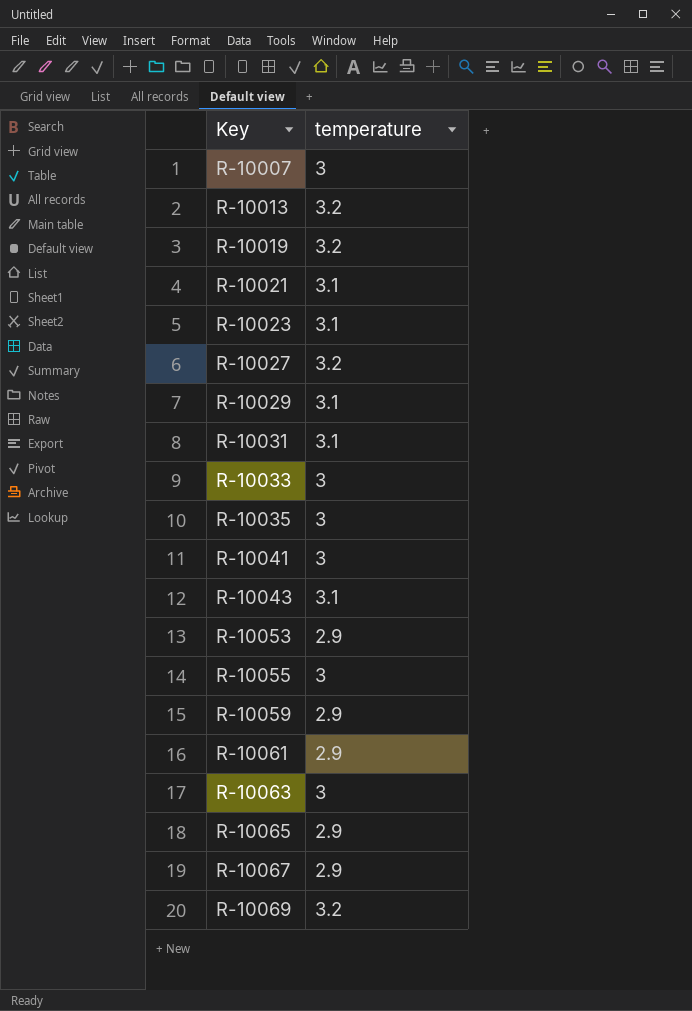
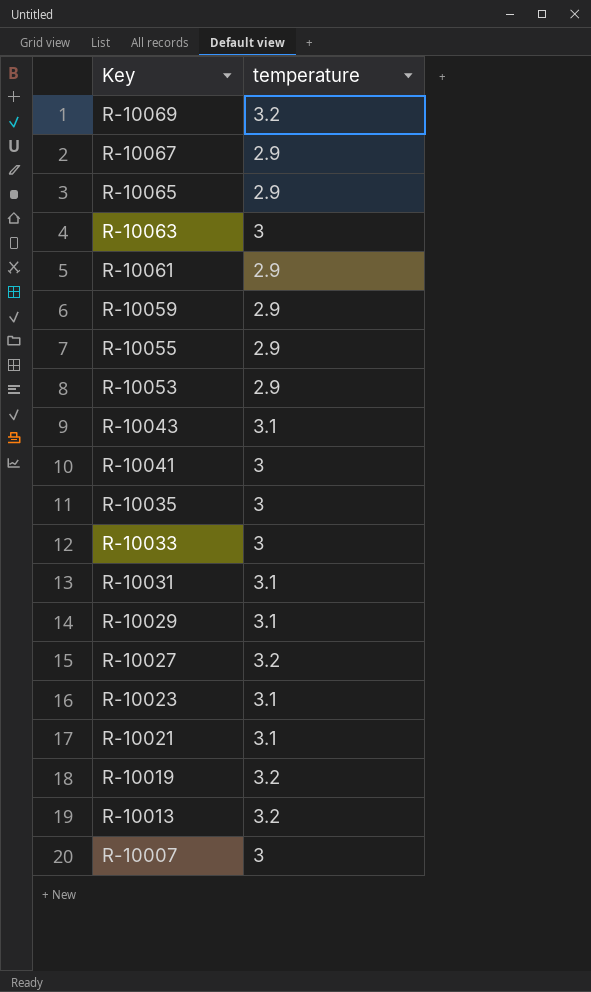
row order: Key ascending -> Key descending
R-10055 | temperature: 3 -> 2.9

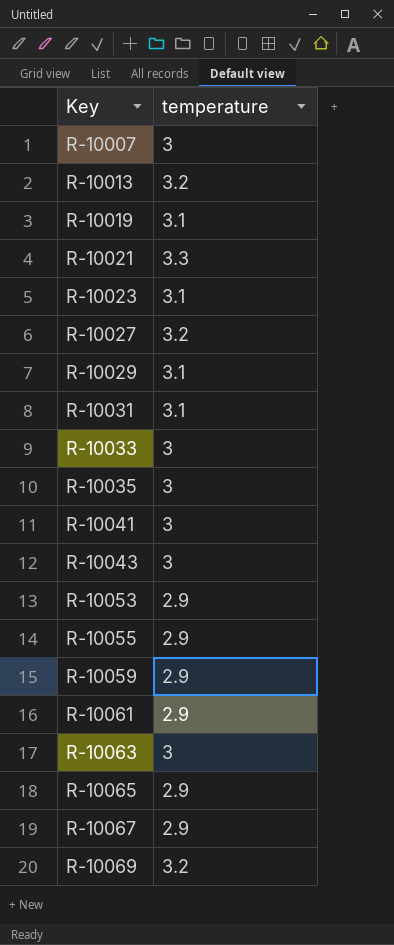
row order: Key descending -> Key ascending
R-10019 | temperature: 3.2 -> 3.1
R-10021 | temperature: 3.1 -> 3.3
R-10043 | temperature: 3.1 -> 3

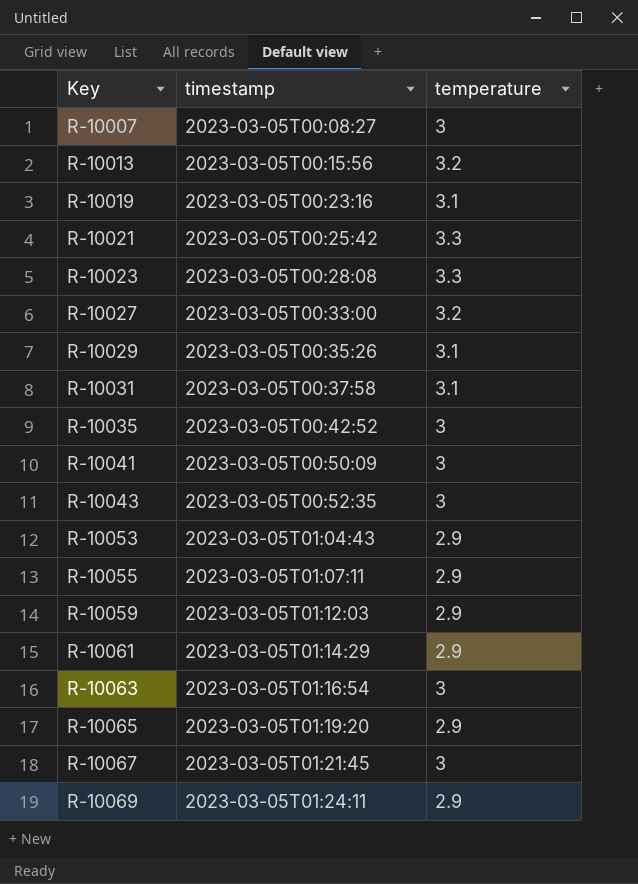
column timestamp | position: none -> 2
row R-10033: 3 -> none
R-10023 | temperature: 3.1 -> 3.3
R-10067 | temperature: 2.9 -> 3
R-10069 | temperature: 3.2 -> 2.9

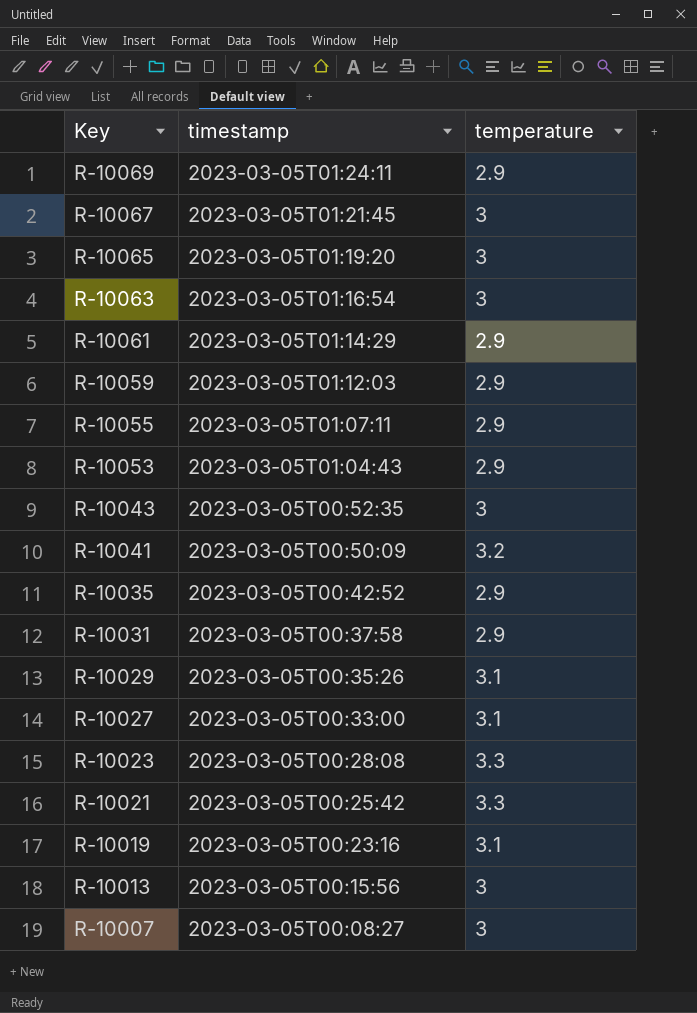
row order: Key ascending -> Key descending
R-10065 | temperature: 2.9 -> 3
R-10041 | temperature: 3 -> 3.2
R-10035 | temperature: 3 -> 2.9
R-10031 | temperature: 3.1 -> 2.9
R-10027 | temperature: 3.2 -> 3.1
R-10013 | temperature: 3.2 -> 3

